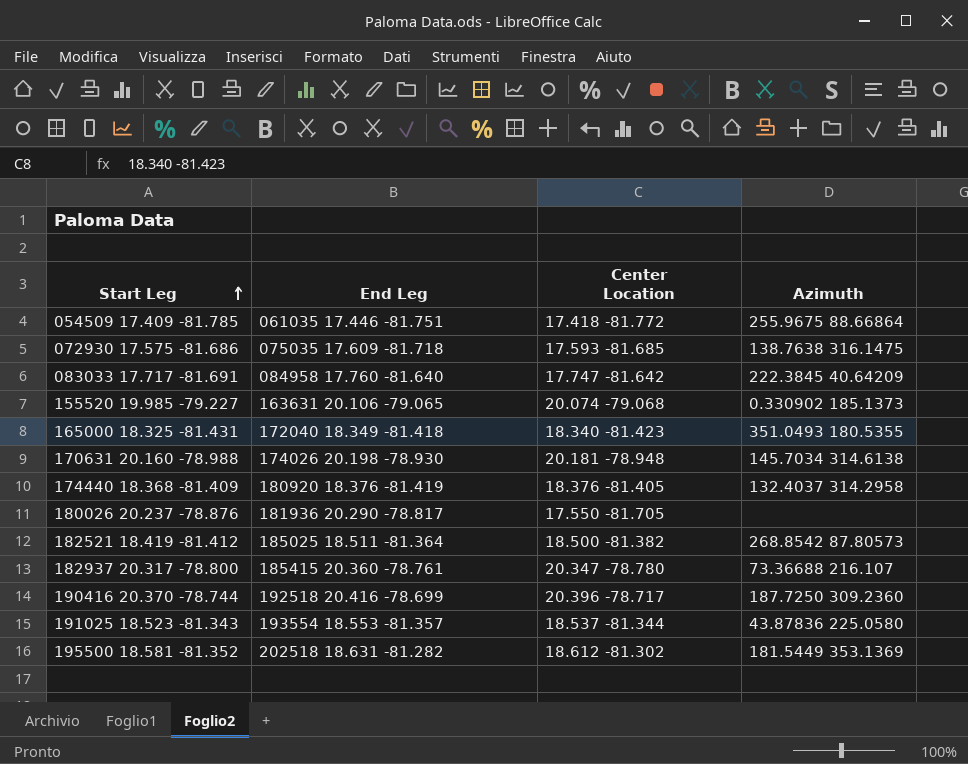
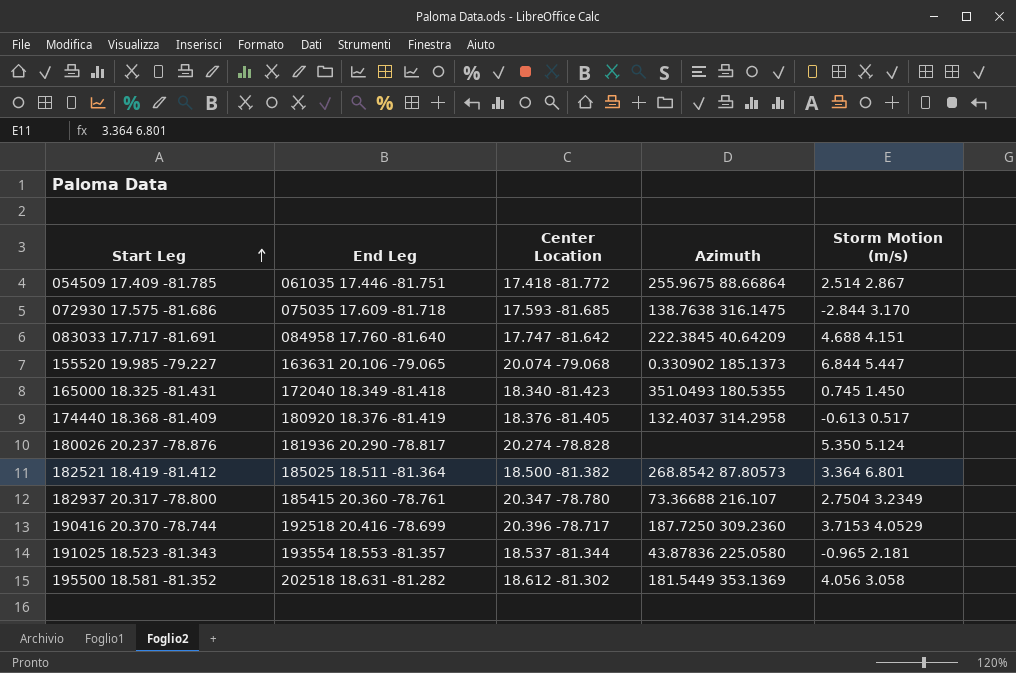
column Storm Motion (m/s) | position: none -> 5
row 170631 20.160 -78.988: 174026 20.198 -78.930 | 20.181 -78.948 | 145.7034 314.6138 -> none
180026 20.237 -78.876 | Center Location: 17.550 -81.705 -> 20.274 -78.828

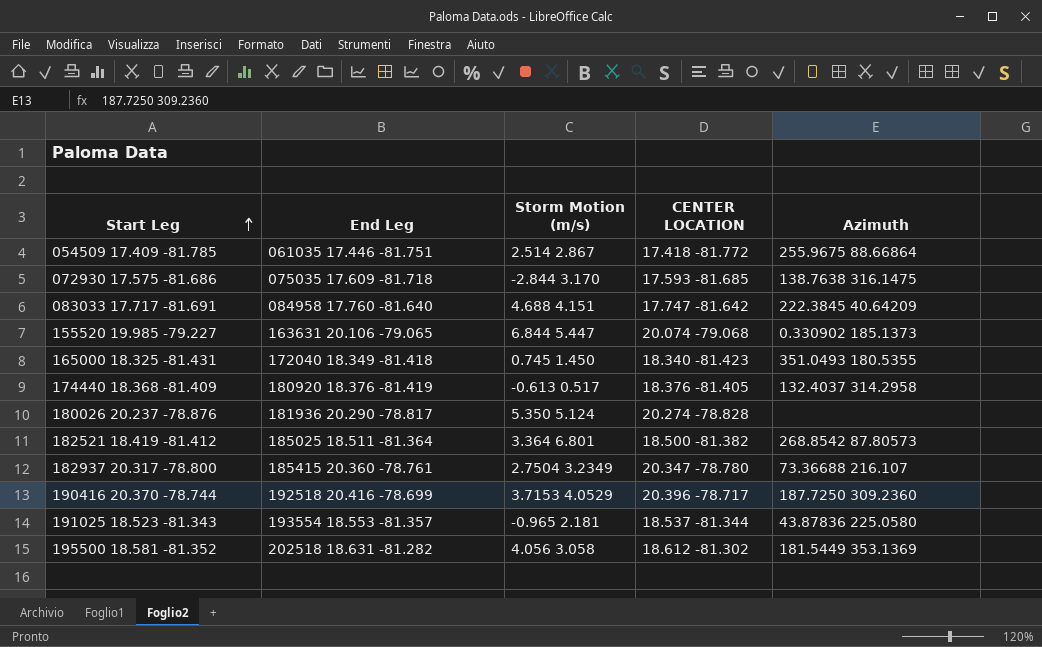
column Storm Motion (m/s) | position: 5 -> 3
column name: Center Location -> CENTER LOCATION

